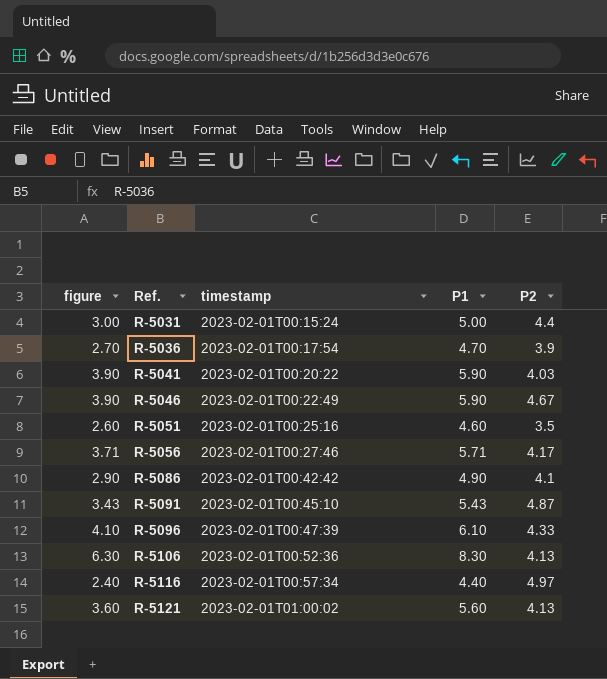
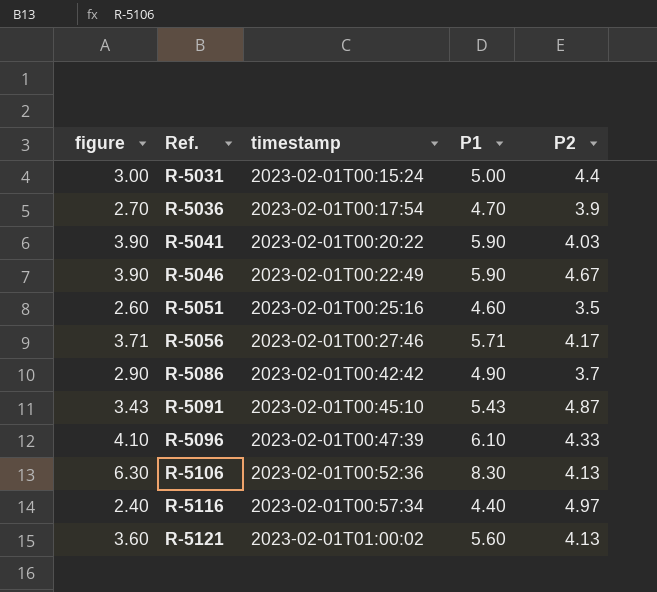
R-5086 | P2: 4.1 -> 3.7

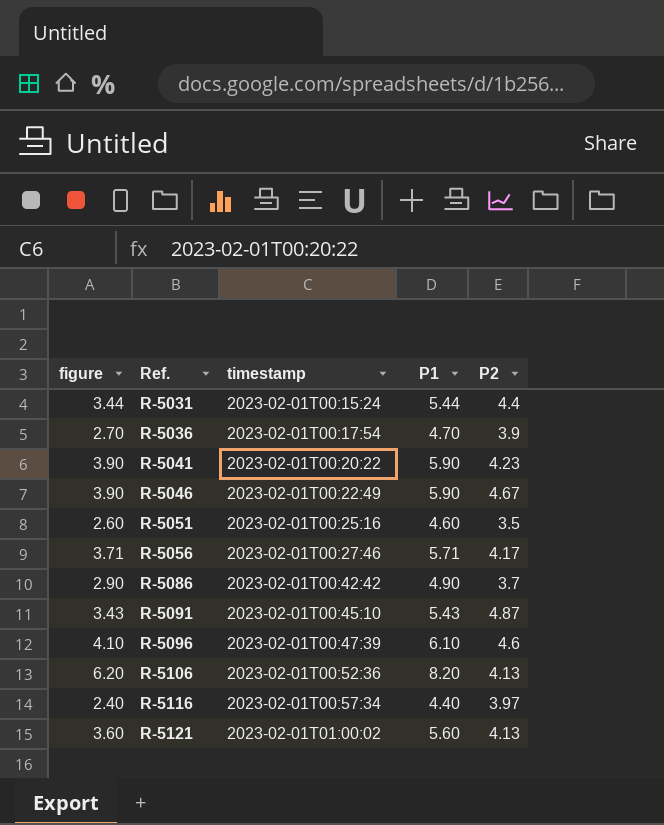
R-5031 | figure: 3.00 -> 3.44
R-5031 | P1: 5.00 -> 5.44
R-5041 | P2: 4.03 -> 4.23
R-5096 | P2: 4.33 -> 4.6
R-5106 | figure: 6.30 -> 6.20
R-5106 | P1: 8.30 -> 8.20
R-5116 | P2: 4.97 -> 3.97

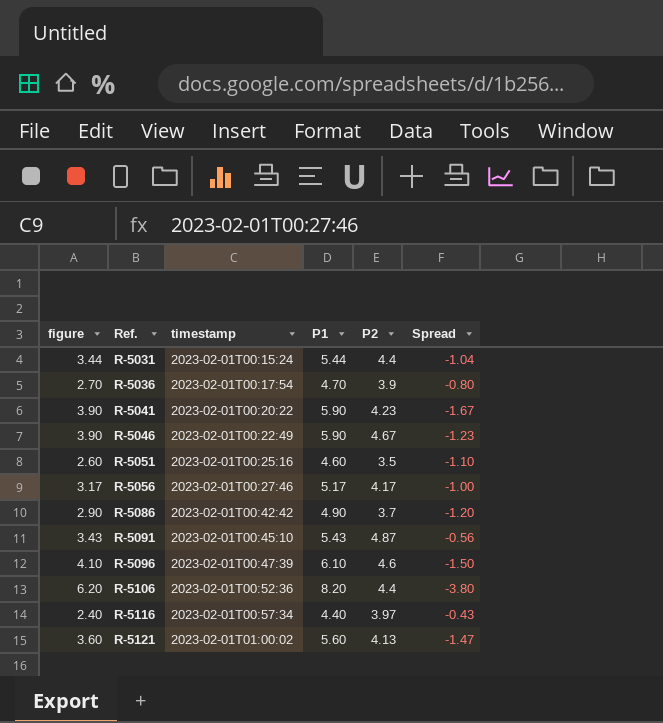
column Spread | formula: none -> [P2] - [P1]
R-5056 | figure: 3.71 -> 3.17
R-5056 | P1: 5.71 -> 5.17
R-5106 | P2: 4.13 -> 4.4

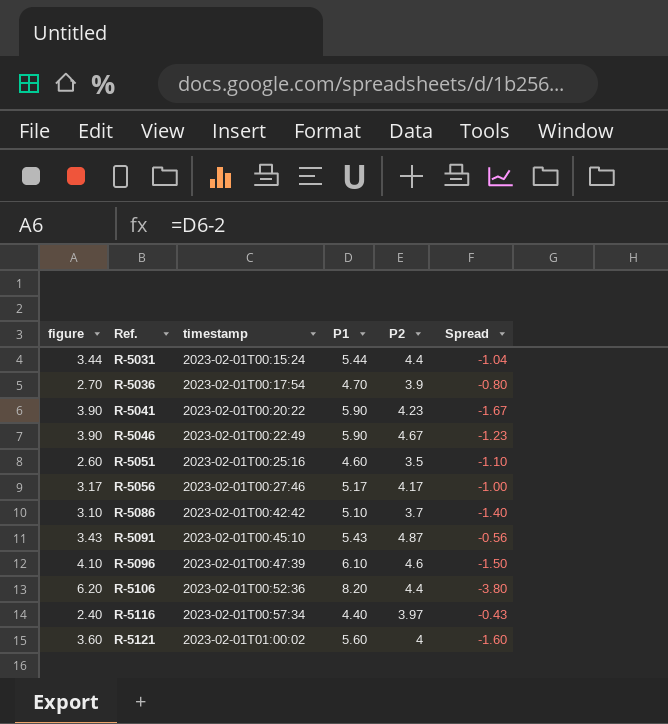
R-5086 | figure: 2.90 -> 3.10
R-5086 | P1: 4.90 -> 5.10
R-5086 | Spread: -1.20 -> -1.40
R-5121 | P2: 4.13 -> 4
R-5121 | Spread: -1.47 -> -1.60

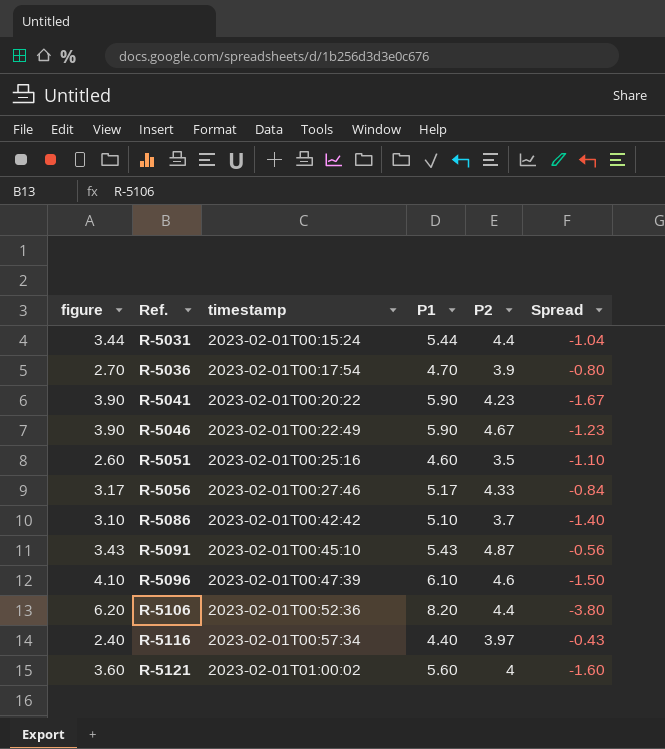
R-5056 | P2: 4.17 -> 4.33
R-5056 | Spread: -1.00 -> -0.84

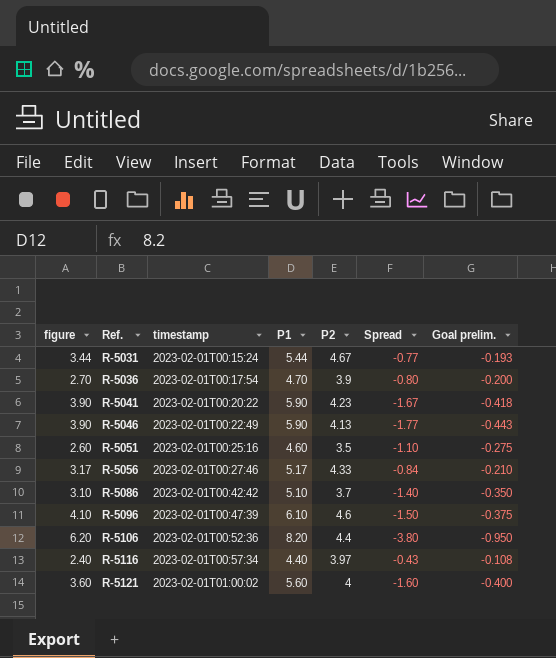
column Goal prelim. | formula: none -> [Spread] * 0.25
row R-5091: 3.43 | 2023-02-01T00:45:10 | 5.43 | 4.87 | -0.56 -> none
R-5031 | P2: 4.4 -> 4.67
R-5031 | Spread: -1.04 -> -0.77
R-5046 | P2: 4.67 -> 4.13
R-5046 | Spread: -1.23 -> -1.77

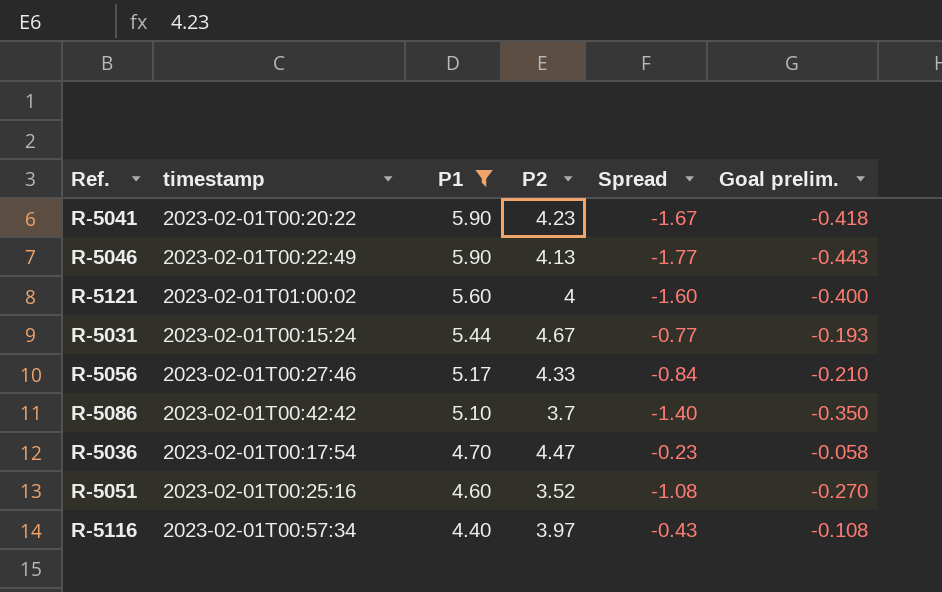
filter: none -> P1 <= 5.90
row order: Ref. ascending -> P1 descending
column figure | formula: [P1] - 2 -> none
R-5036 | P2: 3.9 -> 4.47
R-5036 | Spread: -0.80 -> -0.23
R-5036 | Goal prelim.: -0.200 -> -0.058
R-5051 | P2: 3.5 -> 3.52
R-5051 | Spread: -1.10 -> -1.08
R-5051 | Goal prelim.: -0.275 -> -0.270

